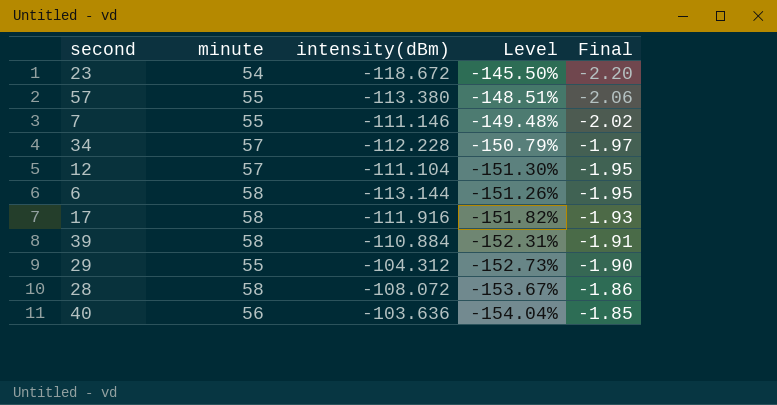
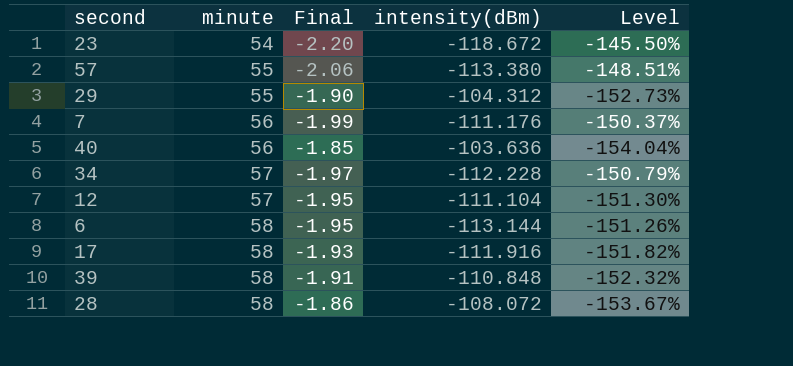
row order: Final ascending -> minute ascending
column Final | position: 5 -> 3
7 | minute: 55 -> 56
7 | Final: -2.02 -> -1.99
7 | intensity(dBm): -111.146 -> -111.176
7 | Level: -149.48% -> -150.37%
39 | intensity(dBm): -110.884 -> -110.848
39 | Level: -152.31% -> -152.32%

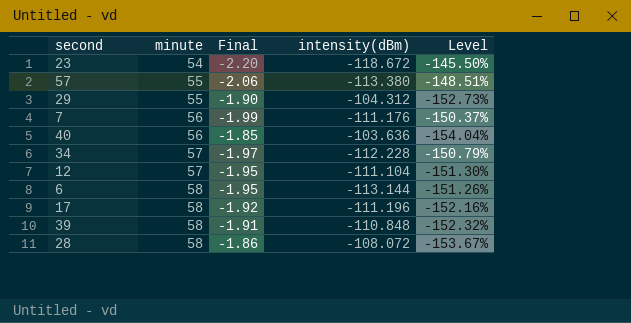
17 | Final: -1.93 -> -1.92
17 | intensity(dBm): -111.916 -> -111.196
17 | Level: -151.82% -> -152.16%

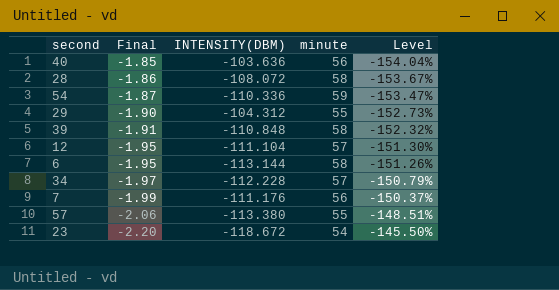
row order: minute ascending -> Final descending
column name: intensity(dBm) -> INTENSITY(DBM)
column minute | position: 2 -> 4
row 17: 58 | -1.92 | -111.196 | -152.16% -> none
row 54: none -> -1.87 | -110.336 | 59 | -153.47%

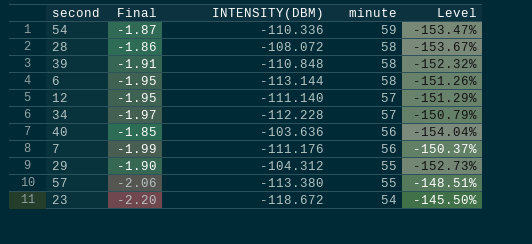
row order: Final descending -> minute descending
12 | INTENSITY(DBM): -111.104 -> -111.140
12 | Level: -151.30% -> -151.29%

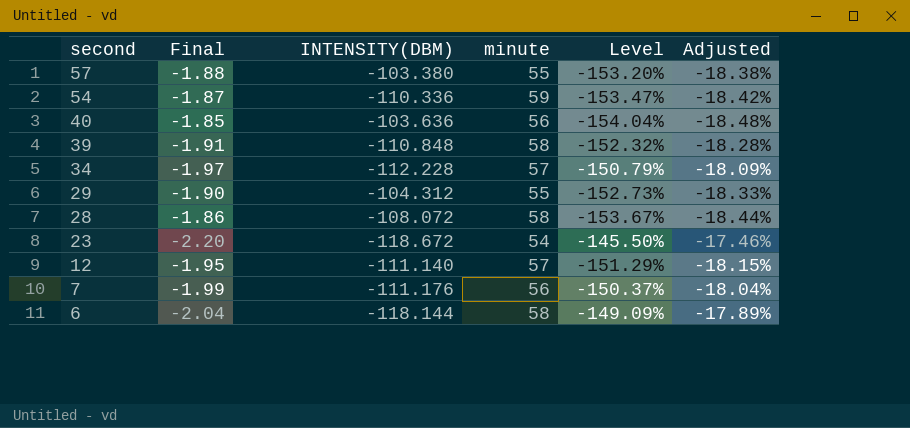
row order: minute descending -> second descending
column Adjusted | formula: none -> [Level] * 0.12
57 | Final: -2.06 -> -1.88
57 | INTENSITY(DBM): -113.380 -> -103.380
57 | Level: -148.51% -> -153.20%
6 | Final: -1.95 -> -2.04
6 | INTENSITY(DBM): -113.144 -> -118.144
6 | Level: -151.26% -> -149.09%

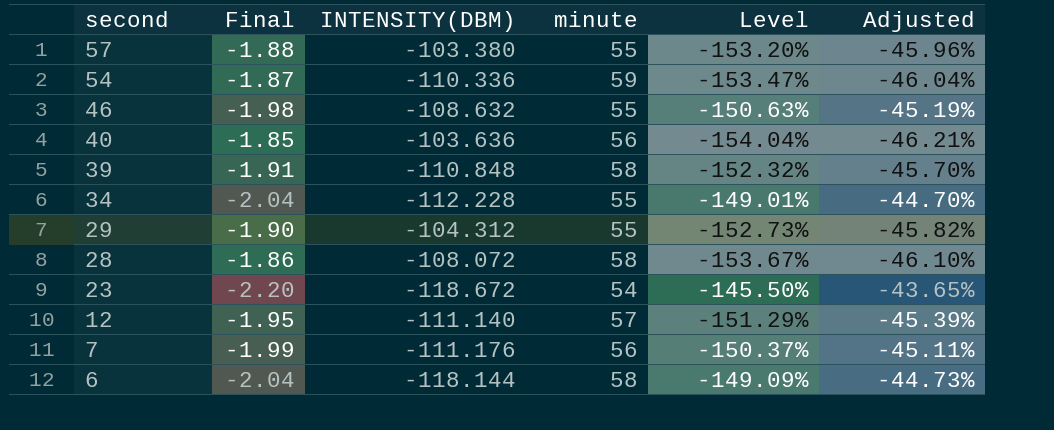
column Adjusted | formula: [Level] * 0.12 -> [Level] * 0.3
row 46: none -> -1.98 | -108.632 | 55 | -150.63% | -45.19%
34 | Final: -1.97 -> -2.04
34 | minute: 57 -> 55
34 | Level: -150.79% -> -149.01%

